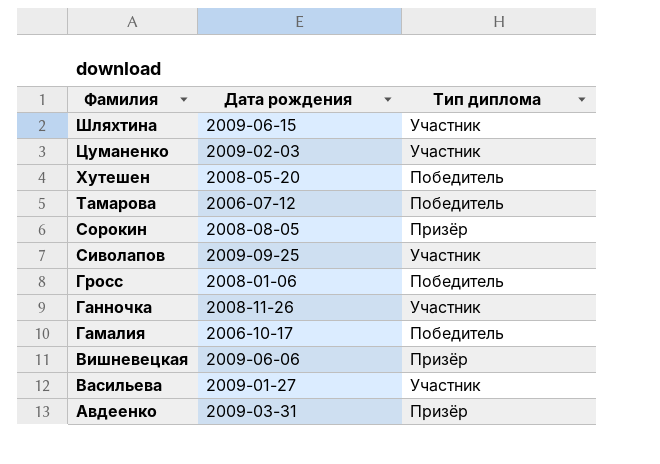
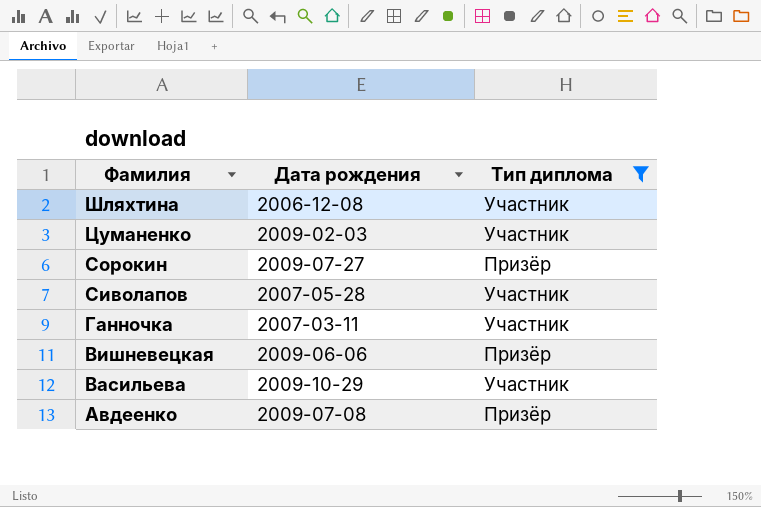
filter: none -> Тип диплома != Победитель
Шляхтина | Дата рождения: 2009-06-15 -> 2006-12-08
Сорокин | Дата рождения: 2008-08-05 -> 2009-07-27
Сиволапов | Дата рождения: 2009-09-25 -> 2007-05-28
Ганночка | Дата рождения: 2008-11-26 -> 2007-03-11
Васильева | Дата рождения: 2009-01-27 -> 2009-10-29
Авдеенко | Дата рождения: 2009-03-31 -> 2009-07-08

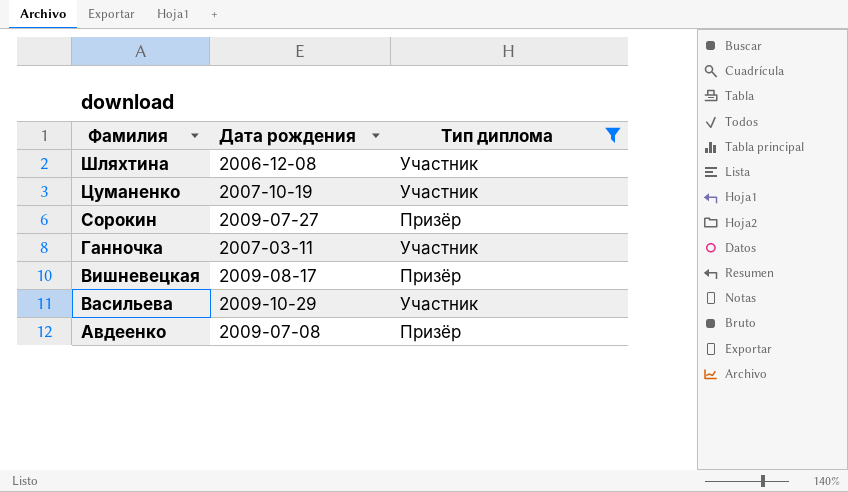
row Сиволапов: 2007-05-28 | Участник -> none
Цуманенко | Дата рождения: 2009-02-03 -> 2007-10-19
Вишневецкая | Дата рождения: 2009-06-06 -> 2009-08-17

